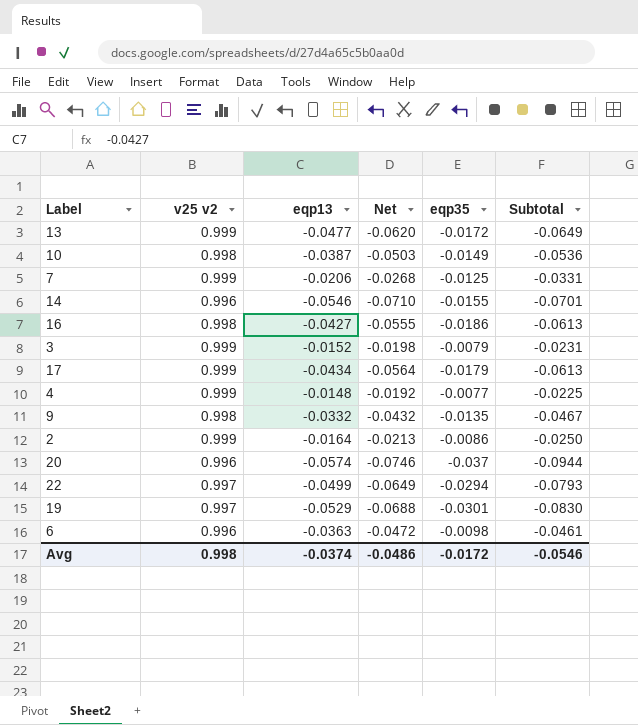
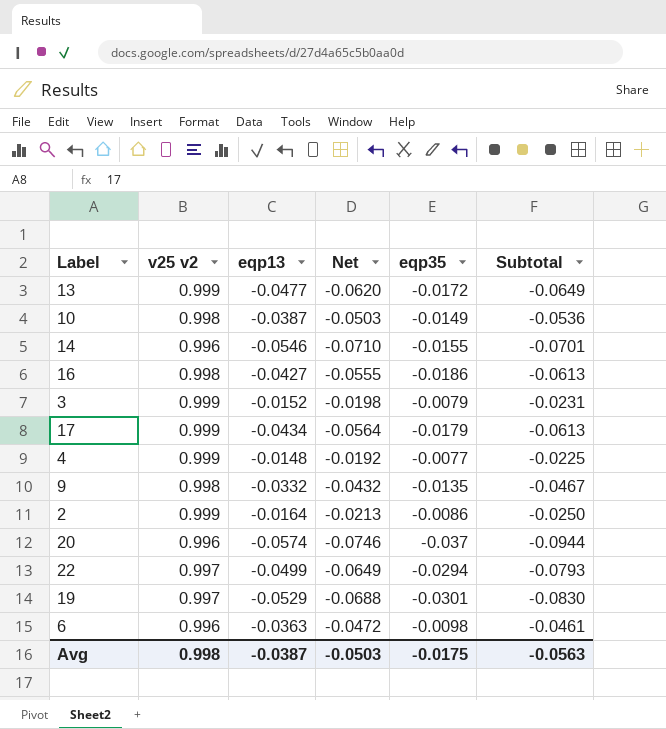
row 7: 0.999 | -0.0206 | -0.0268 | -0.0125 | -0.0331 -> none
Avg | eqp13: -0.0374 -> -0.0387
Avg | Net: -0.0486 -> -0.0503
Avg | eqp35: -0.0172 -> -0.0175
Avg | Subtotal: -0.0546 -> -0.0563

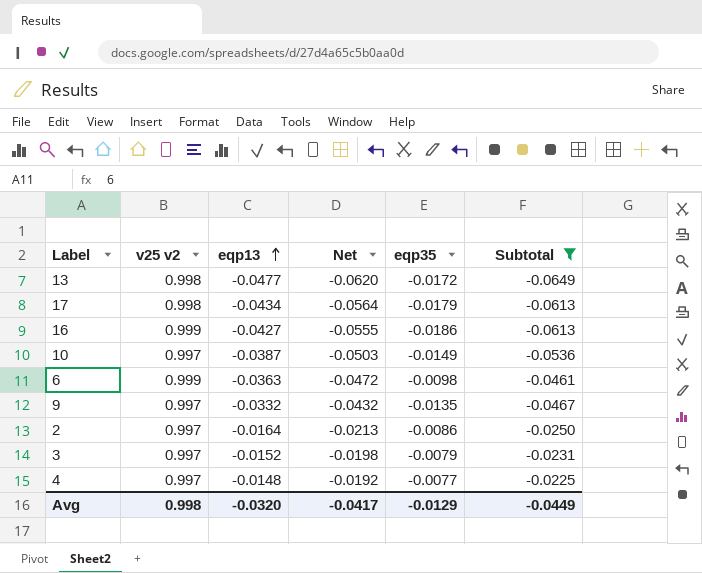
filter: none -> Subtotal >= -0.0649
row order: none -> eqp13 ascending
13 | v25 v2: 0.999 -> 0.998
17 | v25 v2: 0.999 -> 0.998
16 | v25 v2: 0.998 -> 0.999
10 | v25 v2: 0.998 -> 0.997
6 | v25 v2: 0.996 -> 0.999
9 | v25 v2: 0.998 -> 0.997
2 | v25 v2: 0.999 -> 0.997
3 | v25 v2: 0.999 -> 0.997
4 | v25 v2: 0.999 -> 0.997
Avg | eqp13: -0.0387 -> -0.0320
Avg | Net: -0.0503 -> -0.0417
Avg | eqp35: -0.0175 -> -0.0129
Avg | Subtotal: -0.0563 -> -0.0449

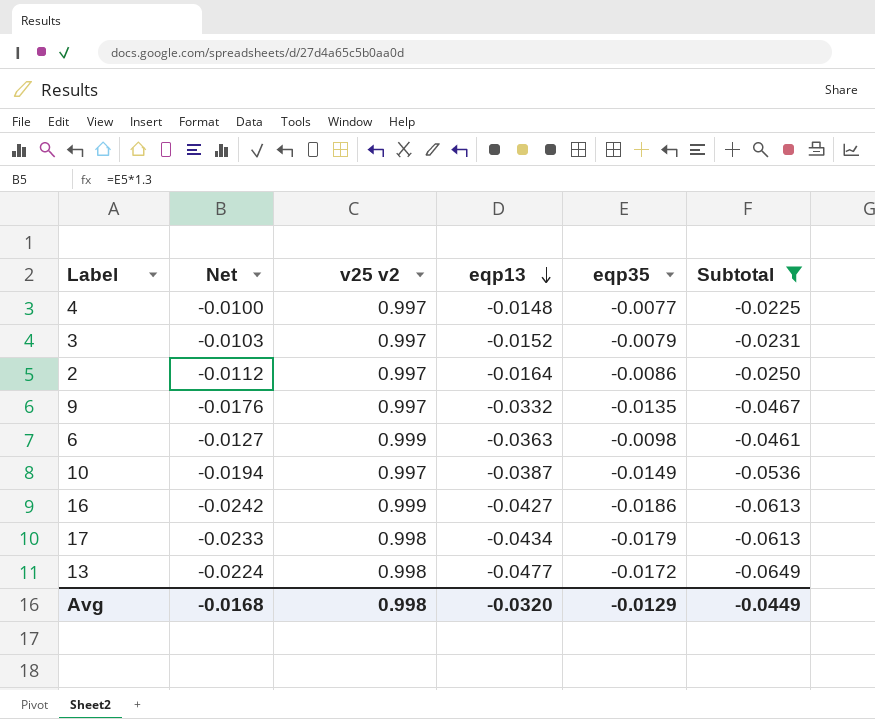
row order: eqp13 ascending -> eqp13 descending
column Net | formula: [eqp13] * 1.3 -> [eqp35] * 1.3
column Net | position: 4 -> 2
Avg | Net: -0.0417 -> -0.0168

